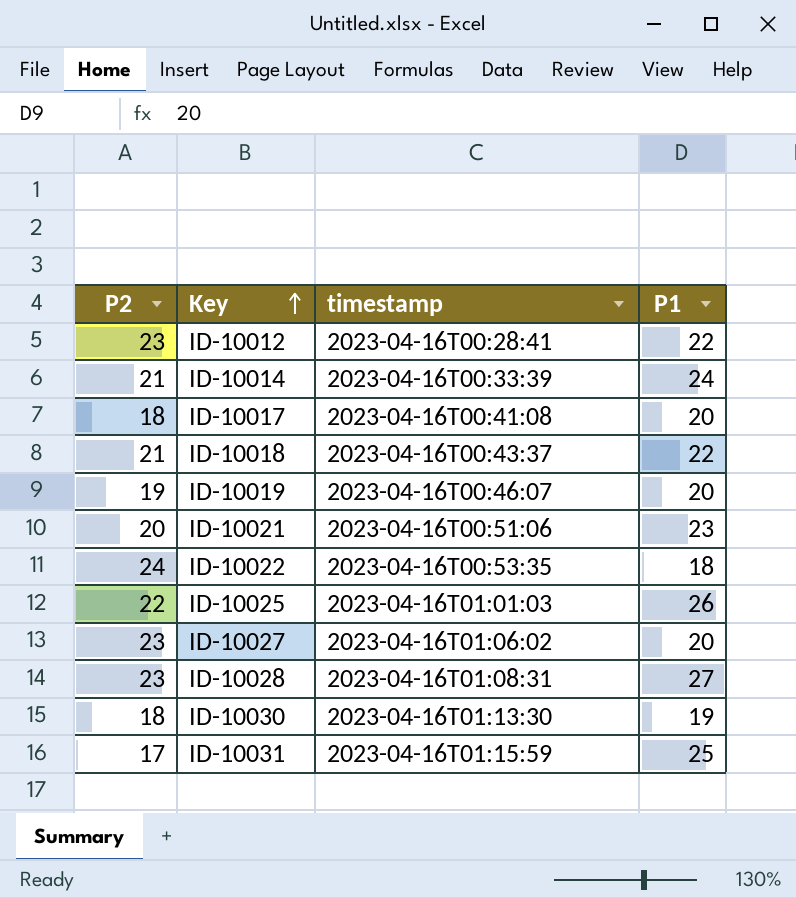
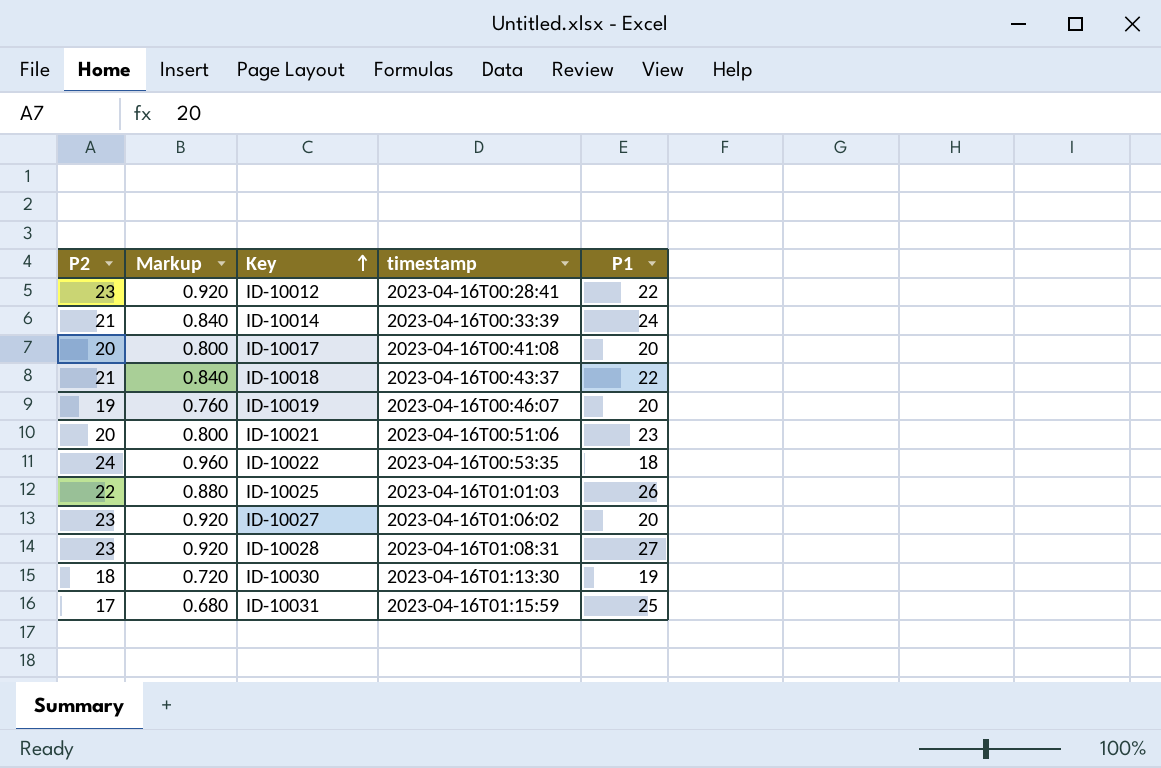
column Markup | formula: none -> [P2] * 0.04
ID-10017 | P2: 18 -> 20

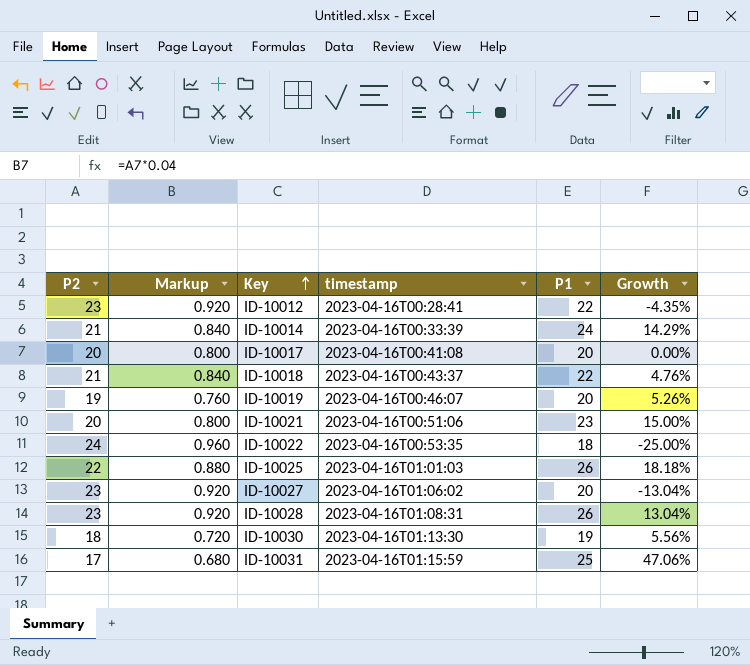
column Growth | formula: none -> ([P1] - [P2]) / [P2]
ID-10028 | P1: 27 -> 26

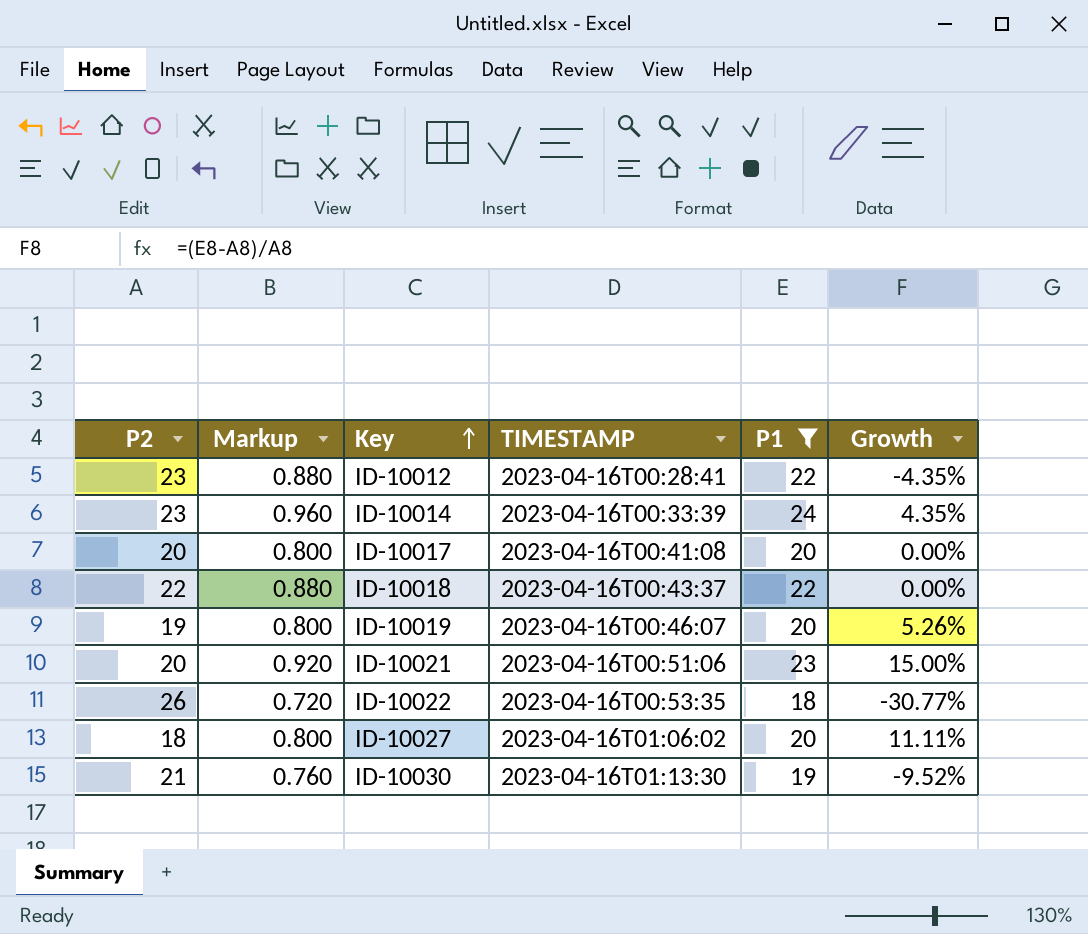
filter: none -> P1 <= 24
column Markup | formula: [P2] * 0.04 -> [P1] * 0.04
column name: timestamp -> TIMESTAMP
ID-10014 | P2: 21 -> 23
ID-10014 | Growth: 14.29% -> 4.35%
ID-10018 | P2: 21 -> 22
ID-10018 | Growth: 4.76% -> 0.00%
ID-10022 | P2: 24 -> 26
ID-10022 | Growth: -25.00% -> -30.77%
ID-10027 | P2: 23 -> 18
ID-10027 | Growth: -13.04% -> 11.11%
ID-10030 | P2: 18 -> 21
ID-10030 | Growth: 5.56% -> -9.52%

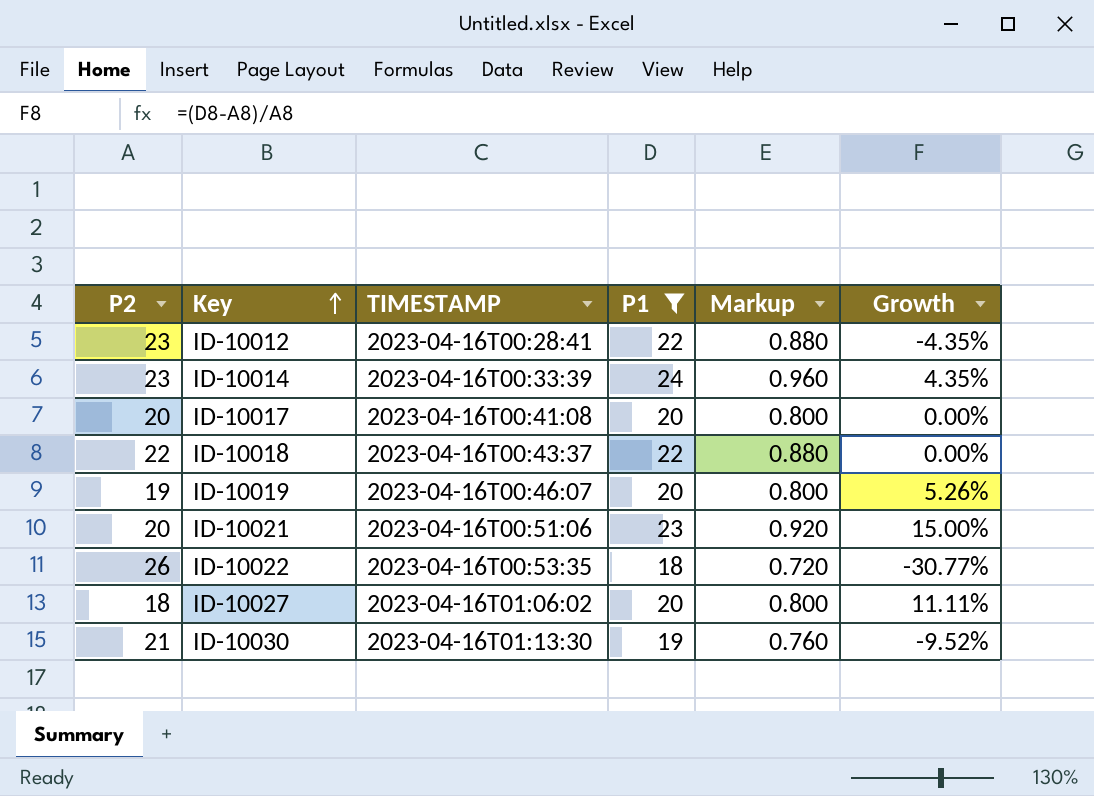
column Markup | position: 2 -> 5

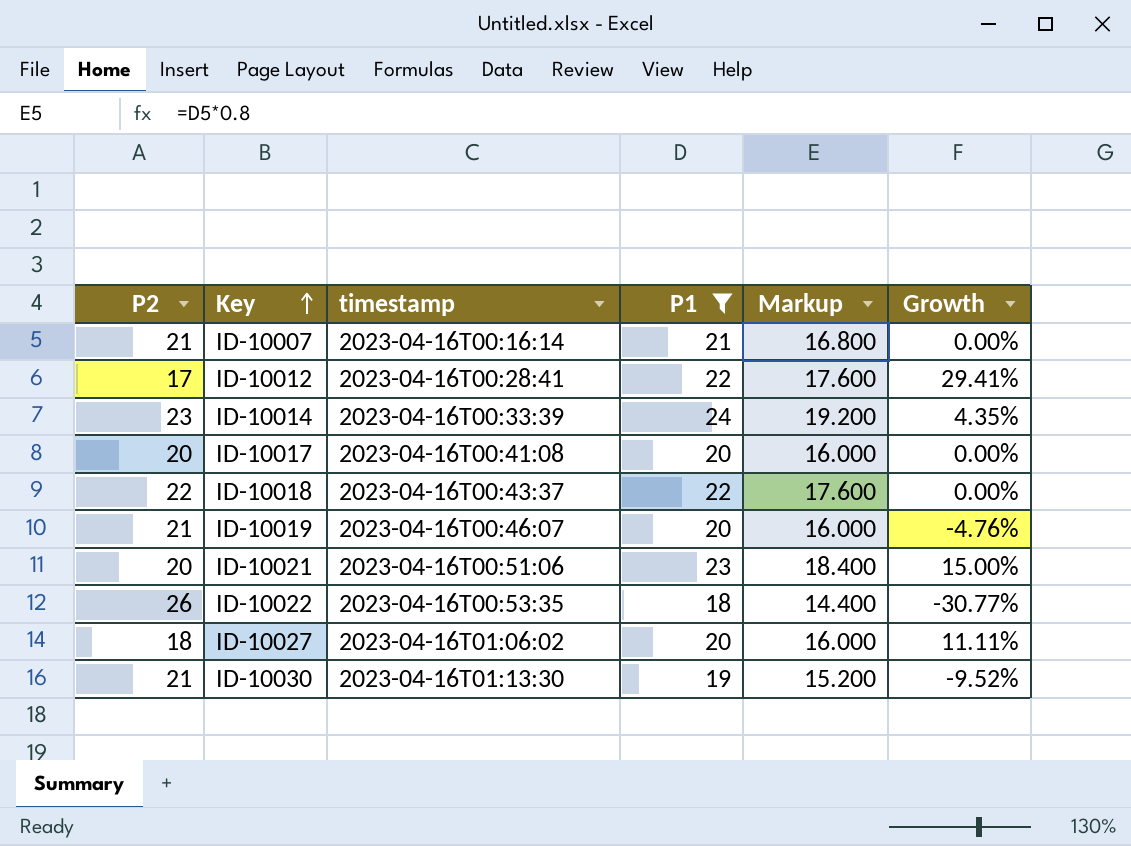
column name: TIMESTAMP -> timestamp
column Markup | formula: [P1] * 0.04 -> [P1] * 0.8
row ID-10007: none -> 21 | 2023-04-16T00:16:14 | 21 | 16.800 | 0.00%
ID-10012 | P2: 23 -> 17
ID-10012 | Growth: -4.35% -> 29.41%
ID-10019 | P2: 19 -> 21
ID-10019 | Growth: 5.26% -> -4.76%

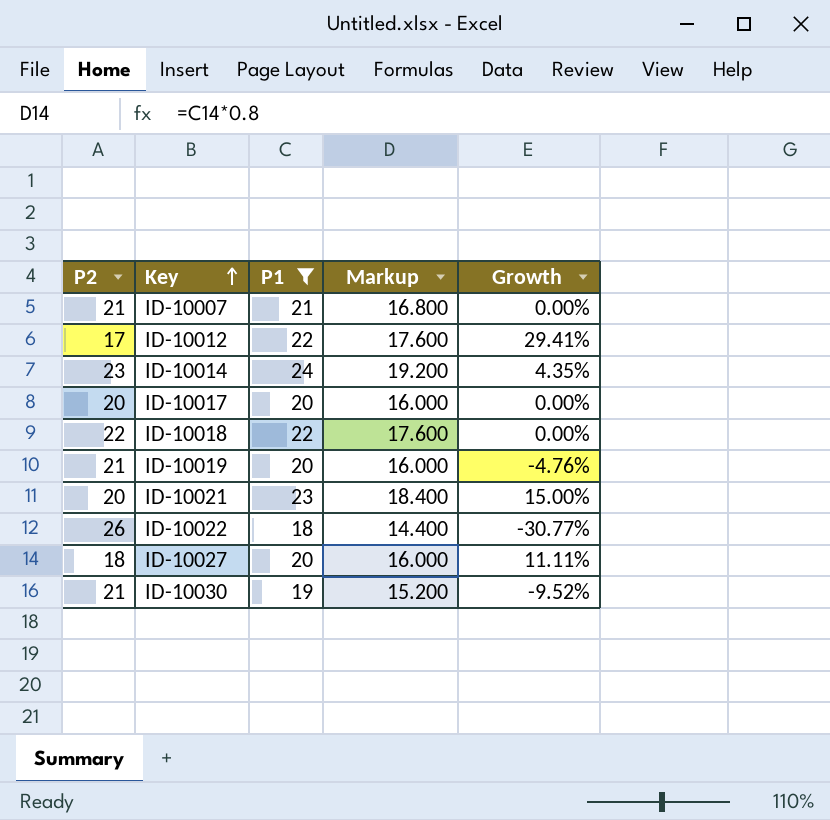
column timestamp | position: 3 -> none

